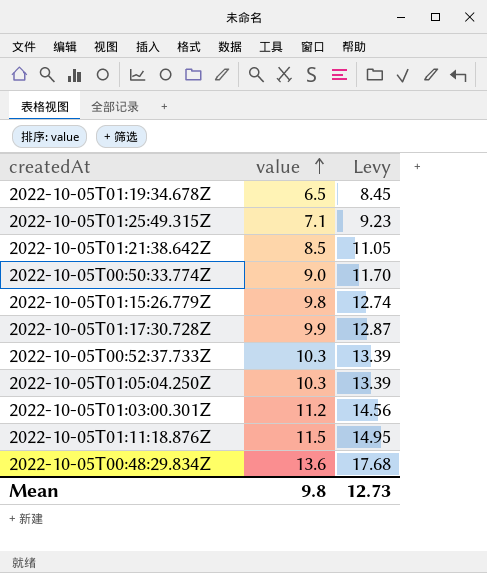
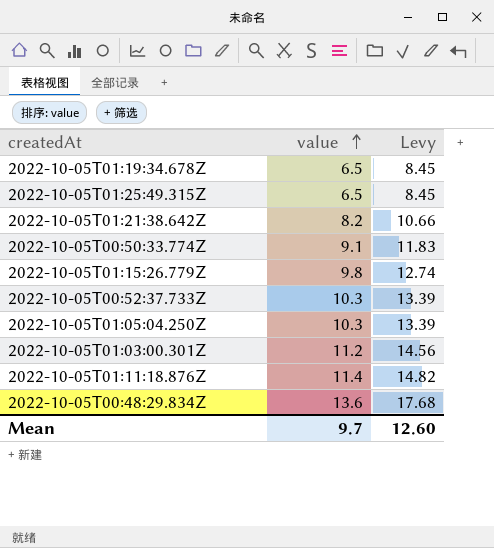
row 2022-10-05T01:17:30.728Z: 9.9 | 12.87 -> none
2022-10-05T01:25:49.315Z | value: 7.1 -> 6.5
2022-10-05T01:25:49.315Z | Levy: 9.23 -> 8.45
2022-10-05T01:21:38.642Z | value: 8.5 -> 8.2
2022-10-05T01:21:38.642Z | Levy: 11.05 -> 10.66
2022-10-05T00:50:33.774Z | value: 9.0 -> 9.1
2022-10-05T00:50:33.774Z | Levy: 11.70 -> 11.83
2022-10-05T01:11:18.876Z | value: 11.5 -> 11.4
2022-10-05T01:11:18.876Z | Levy: 14.95 -> 14.82
Mean | value: 9.8 -> 9.7
Mean | Levy: 12.73 -> 12.60

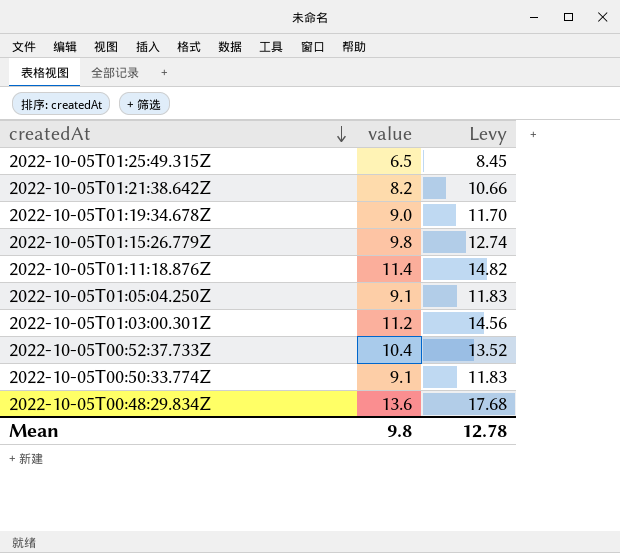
row order: value ascending -> createdAt descending
2022-10-05T01:19:34.678Z | value: 6.5 -> 9.0
2022-10-05T01:19:34.678Z | Levy: 8.45 -> 11.70
2022-10-05T01:05:04.250Z | value: 10.3 -> 9.1
2022-10-05T01:05:04.250Z | Levy: 13.39 -> 11.83
2022-10-05T00:52:37.733Z | value: 10.3 -> 10.4
2022-10-05T00:52:37.733Z | Levy: 13.39 -> 13.52
Mean | value: 9.7 -> 9.8
Mean | Levy: 12.60 -> 12.78

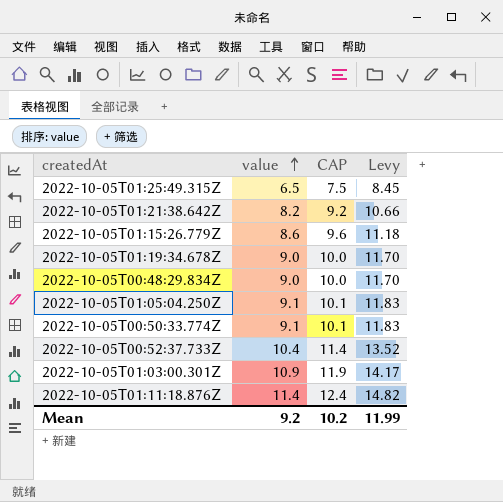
row order: createdAt descending -> value ascending
column CAP | formula: none -> [value] + 1
2022-10-05T01:15:26.779Z | value: 9.8 -> 8.6
2022-10-05T01:15:26.779Z | Levy: 12.74 -> 11.18
2022-10-05T00:48:29.834Z | value: 13.6 -> 9.0
2022-10-05T00:48:29.834Z | Levy: 17.68 -> 11.70
2022-10-05T01:03:00.301Z | value: 11.2 -> 10.9
2022-10-05T01:03:00.301Z | Levy: 14.56 -> 14.17
Mean | value: 9.8 -> 9.2
Mean | Levy: 12.78 -> 11.99

